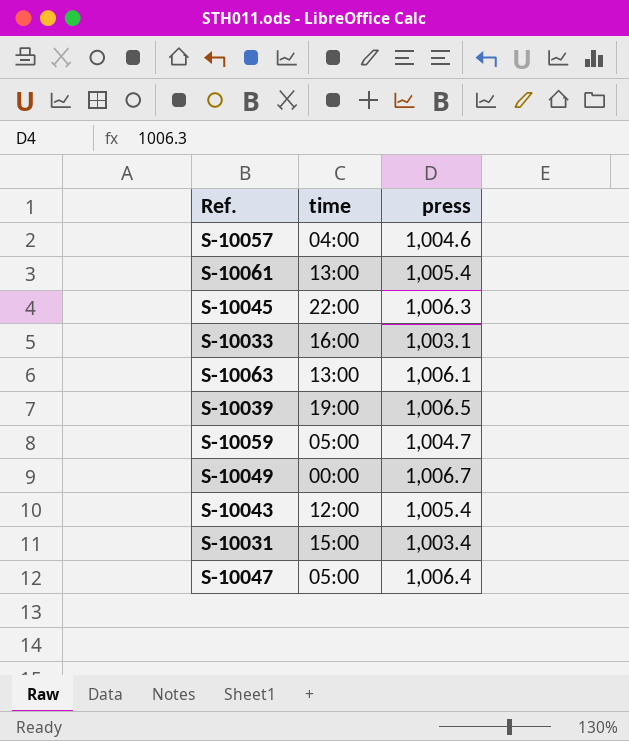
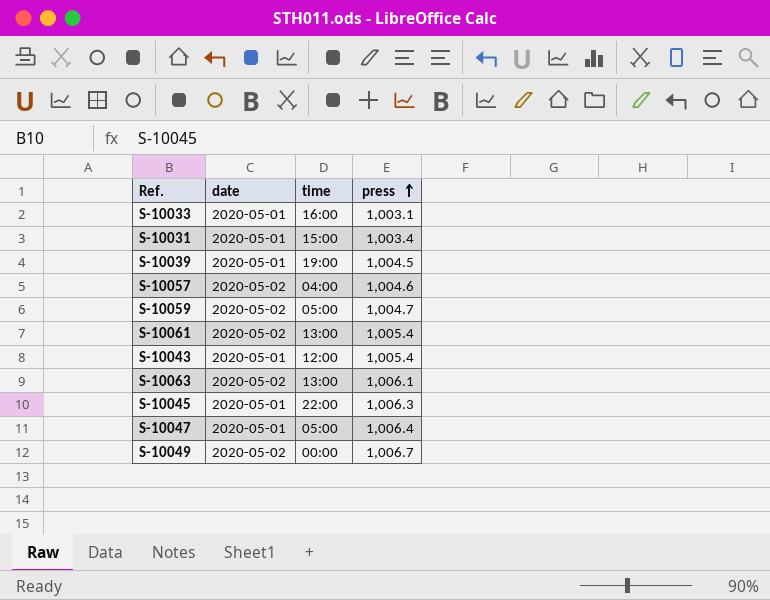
row order: none -> press ascending
column date | position: none -> 2
S-10039 | press: 1,006.5 -> 1,004.5

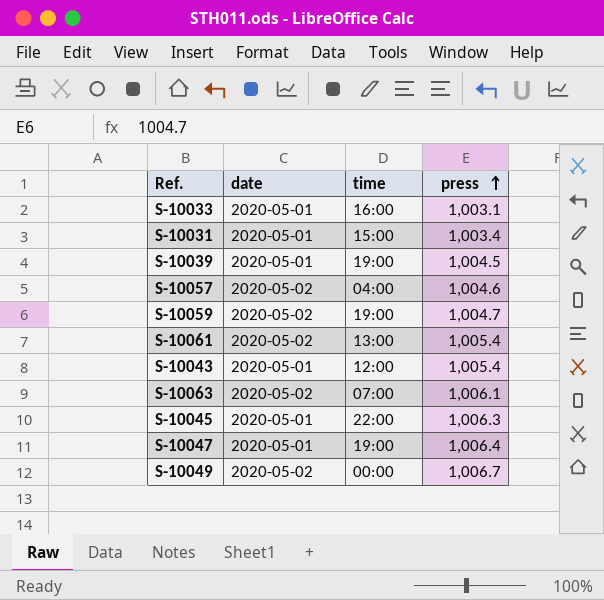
S-10059 | time: 05:00 -> 19:00
S-10063 | time: 13:00 -> 07:00
S-10047 | time: 05:00 -> 19:00

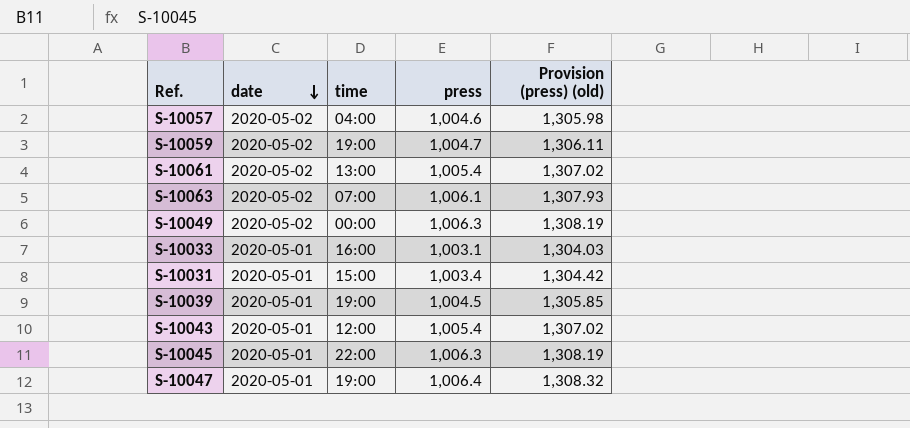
row order: press ascending -> date descending
column Provision (press) (old) | formula: none -> [press] * 1.3
S-10049 | press: 1,006.7 -> 1,006.3

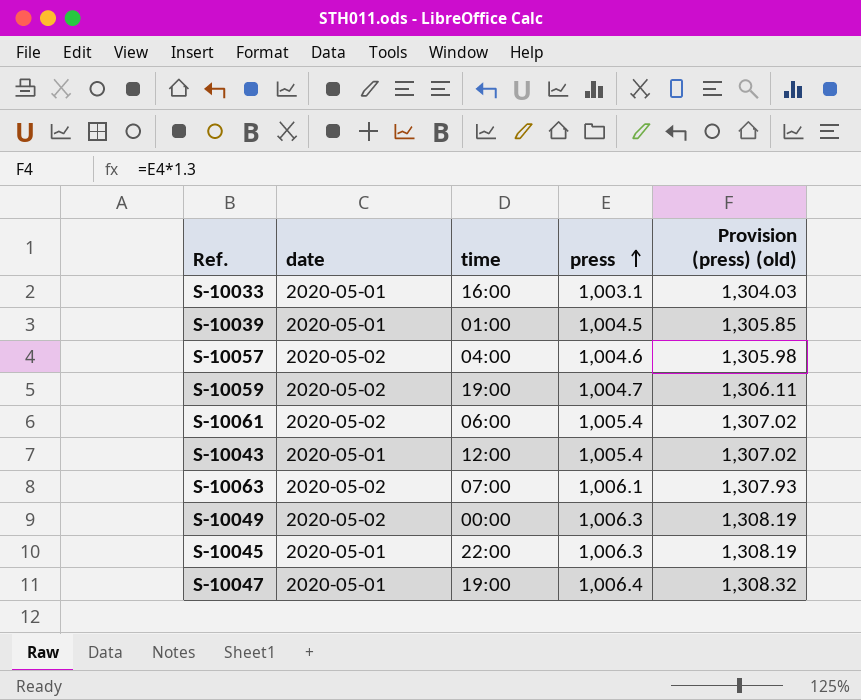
row order: date descending -> press ascending
row S-10031: 2020-05-01 | 15:00 | 1,003.4 | 1,304.42 -> none
S-10039 | time: 19:00 -> 01:00
S-10061 | time: 13:00 -> 06:00

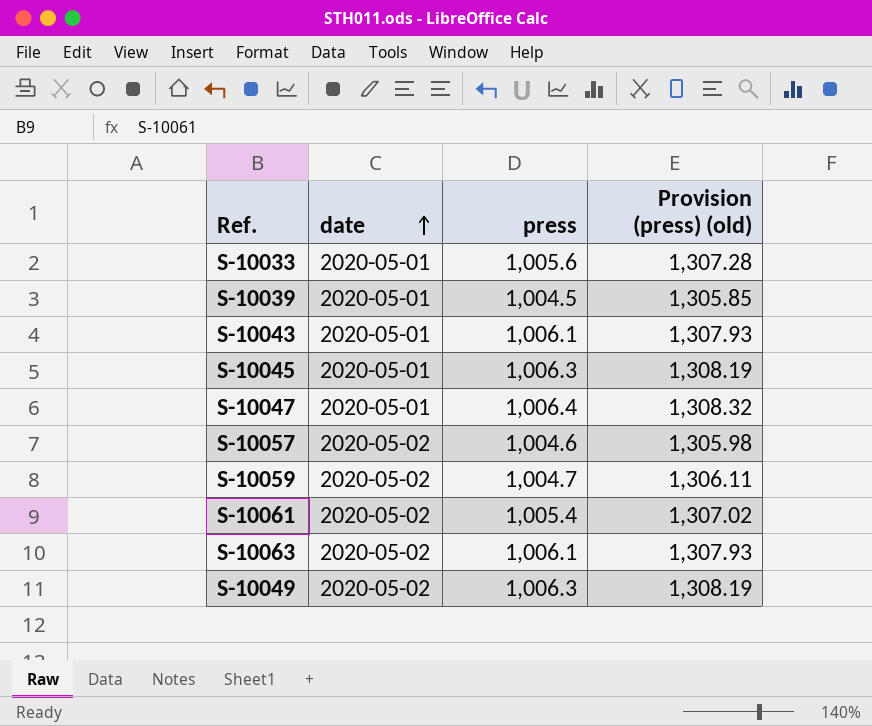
row order: press ascending -> date ascending
column time | position: 3 -> none
S-10033 | press: 1,003.1 -> 1,005.6
S-10033 | Provision (press) (old): 1,304.03 -> 1,307.28
S-10043 | press: 1,005.4 -> 1,006.1
S-10043 | Provision (press) (old): 1,307.02 -> 1,307.93

